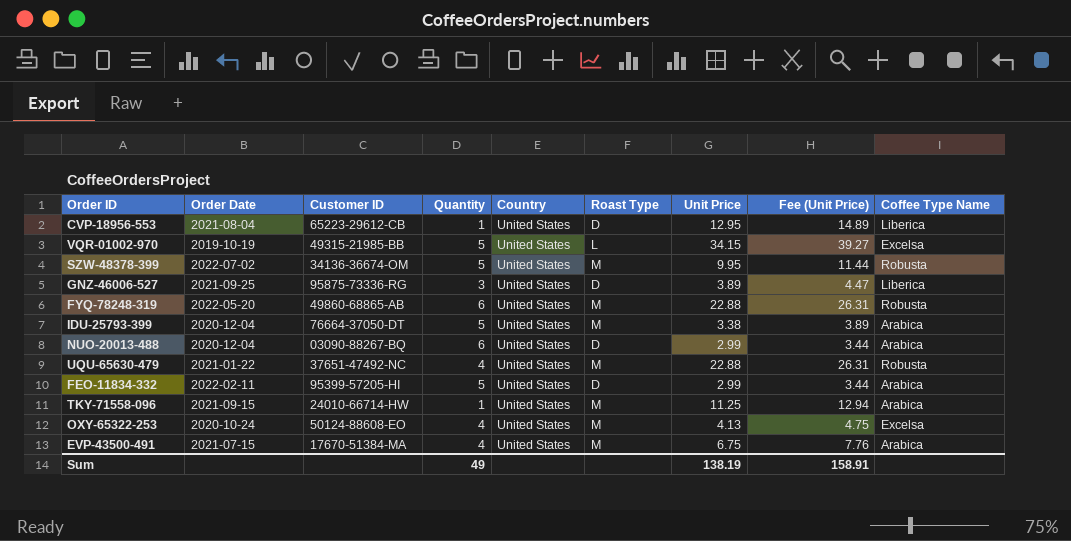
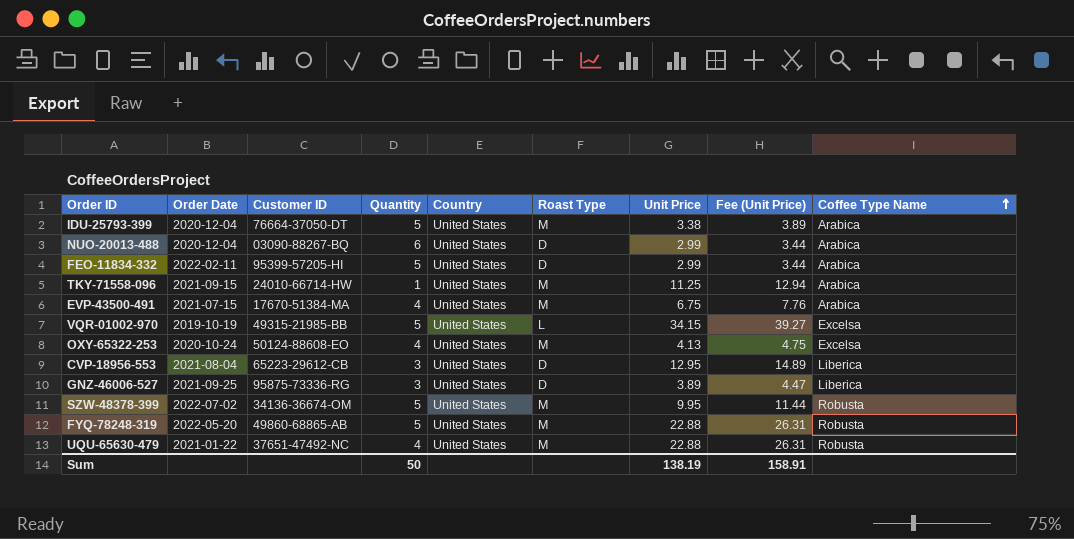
row order: none -> Coffee Type Name ascending
CVP-18956-553 | Quantity: 1 -> 3
FYQ-78248-319 | Quantity: 6 -> 5
Sum | Quantity: 49 -> 50

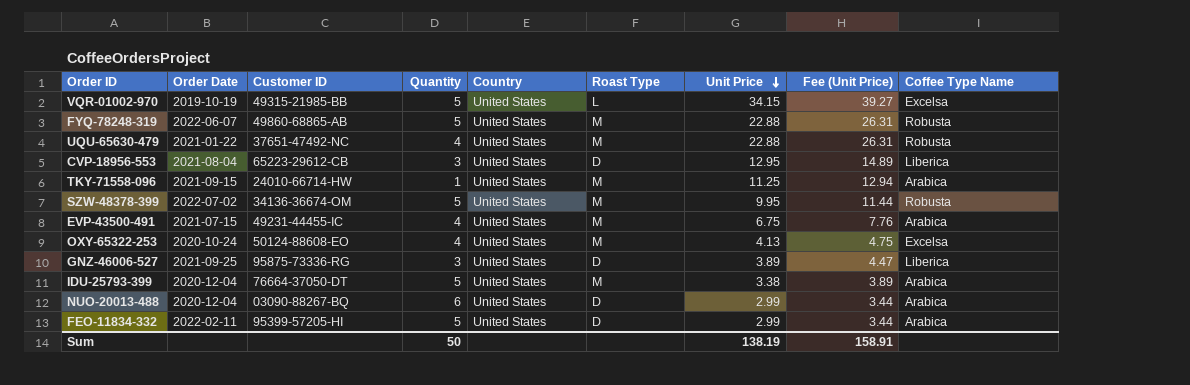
row order: Coffee Type Name ascending -> Unit Price descending
FYQ-78248-319 | Order Date: 2022-05-20 -> 2022-06-07
EVP-43500-491 | Customer ID: 17670-51384-MA -> 49231-44455-IC

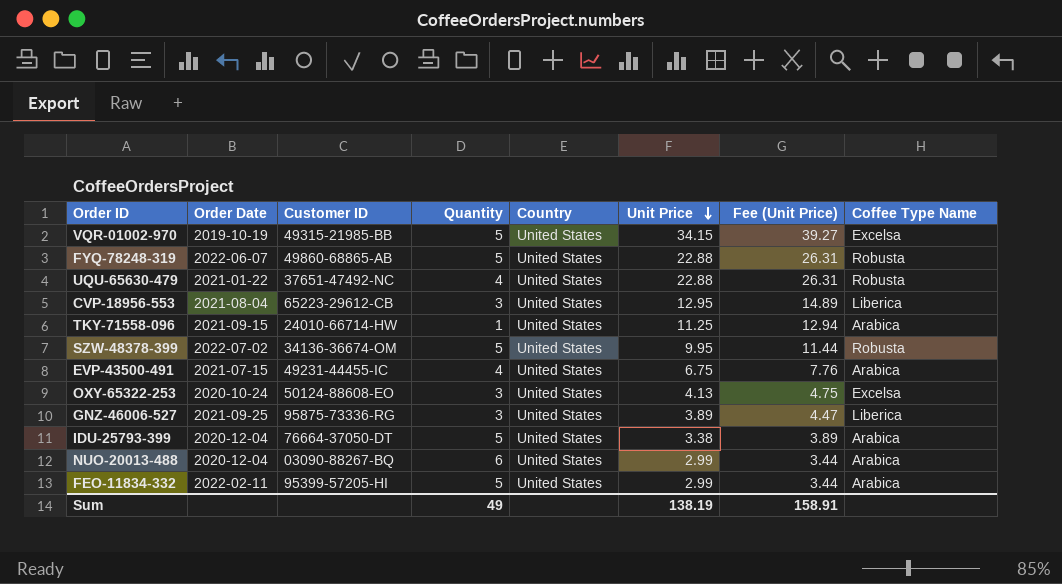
column Roast Type | position: 6 -> none
OXY-65322-253 | Quantity: 4 -> 3
Sum | Quantity: 50 -> 49

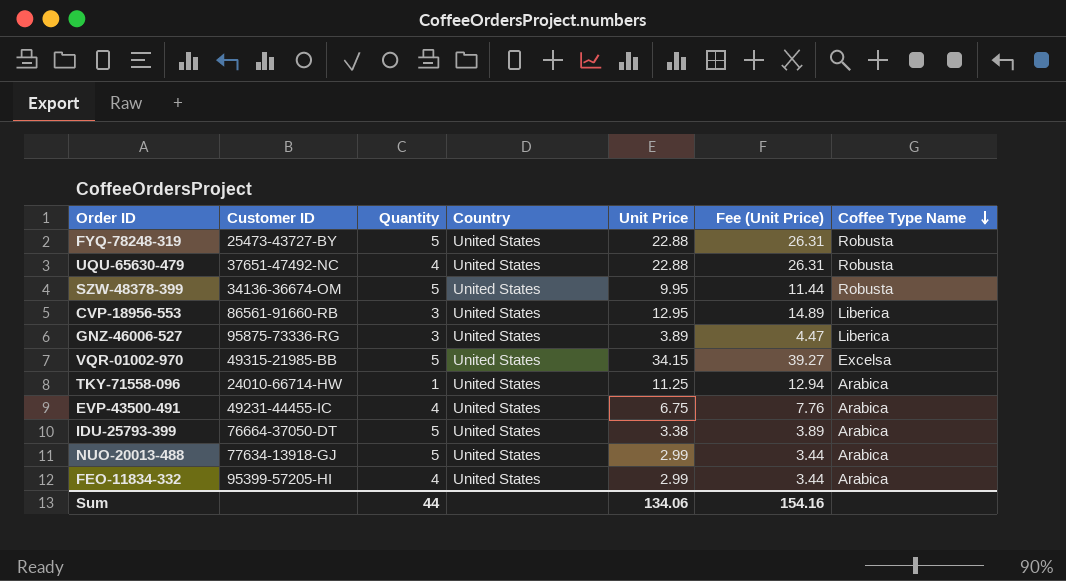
row order: Unit Price descending -> Coffee Type Name descending
column Order Date | position: 2 -> none
row OXY-65322-253: 2020-10-24 | 50124-88608-EO | 3 | United States | 4.13 | 4.75 | Excelsa -> none
FYQ-78248-319 | Customer ID: 49860-68865-AB -> 25473-43727-BY
CVP-18956-553 | Customer ID: 65223-29612-CB -> 86561-91660-RB
NUO-20013-488 | Customer ID: 03090-88267-BQ -> 77634-13918-GJ
NUO-20013-488 | Quantity: 6 -> 5
FEO-11834-332 | Quantity: 5 -> 4
Sum | Quantity: 49 -> 44
Sum | Unit Price: 138.19 -> 134.06
Sum | Fee (Unit Price): 158.91 -> 154.16

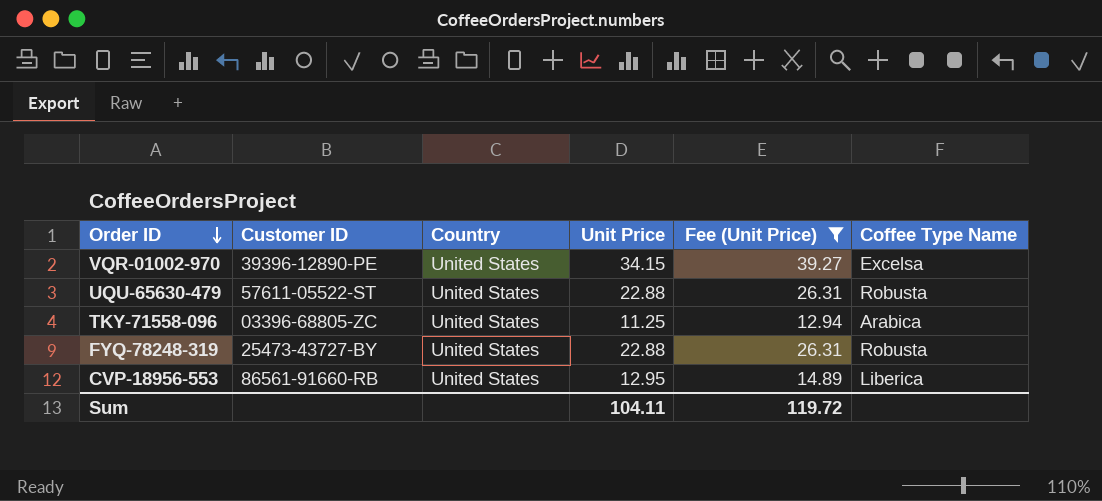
filter: none -> Fee (Unit Price) >= 12.94
row order: Coffee Type Name descending -> Order ID descending
column Quantity | position: 3 -> none
VQR-01002-970 | Customer ID: 49315-21985-BB -> 39396-12890-PE
UQU-65630-479 | Customer ID: 37651-47492-NC -> 57611-05522-ST
TKY-71558-096 | Customer ID: 24010-66714-HW -> 03396-68805-ZC
Sum | Unit Price: 134.06 -> 104.11
Sum | Fee (Unit Price): 154.16 -> 119.72

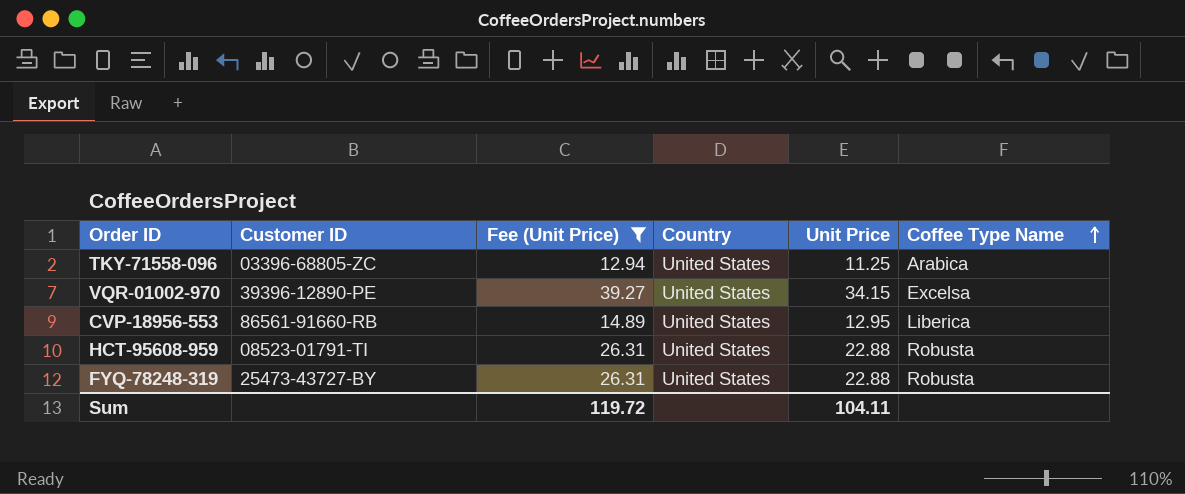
row order: Order ID descending -> Coffee Type Name ascending
column Fee (Unit Price) | position: 5 -> 3
row UQU-65630-479: 57611-05522-ST | United States | 22.88 | 26.31 | Robusta -> none
row HCT-95608-959: none -> 08523-01791-TI | 26.31 | United States | 22.88 | Robusta

